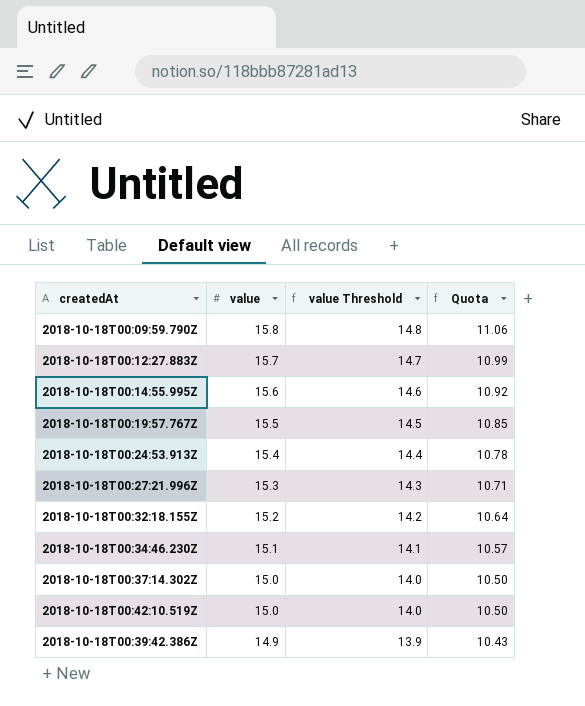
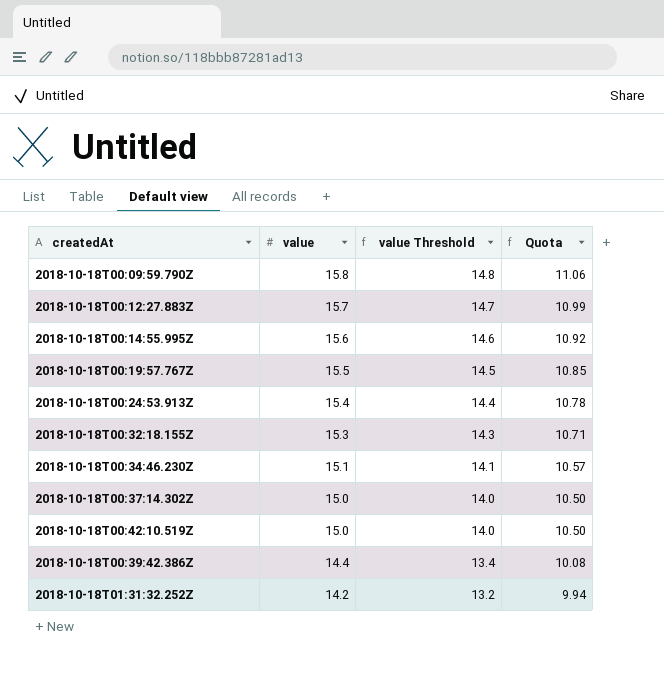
row 2018-10-18T00:27:21.996Z: 15.3 | 14.3 | 10.71 -> none
2018-10-18T00:32:18.155Z | value: 15.2 -> 15.3
2018-10-18T00:32:18.155Z | value Threshold: 14.2 -> 14.3
2018-10-18T00:32:18.155Z | Quota: 10.64 -> 10.71
2018-10-18T00:39:42.386Z | value: 14.9 -> 14.4
2018-10-18T00:39:42.386Z | value Threshold: 13.9 -> 13.4
2018-10-18T00:39:42.386Z | Quota: 10.43 -> 10.08
row 2018-10-18T01:31:32.252Z: none -> 14.2 | 13.2 | 9.94

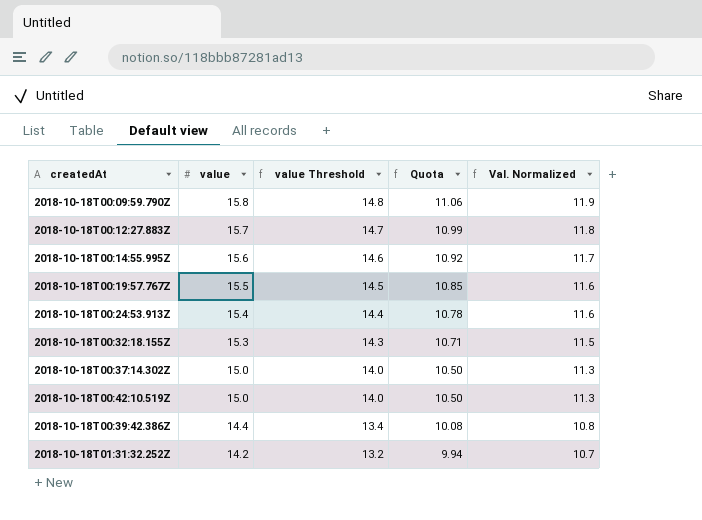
column Val. Normalized | formula: none -> [value] * 0.75
row 2018-10-18T00:34:46.230Z: 15.1 | 14.1 | 10.57 -> none

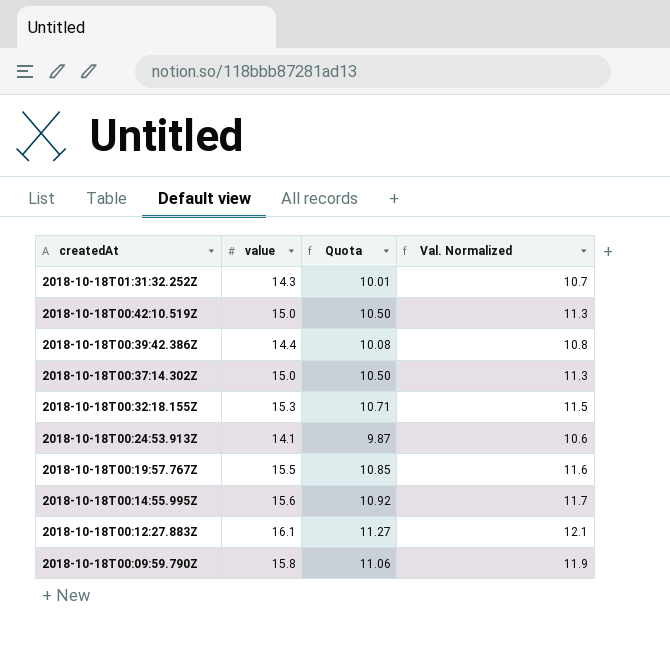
row order: value descending -> createdAt descending
column value Threshold | formula: [value] - 1 -> none
2018-10-18T01:31:32.252Z | value: 14.2 -> 14.3
2018-10-18T01:31:32.252Z | Quota: 9.94 -> 10.01
2018-10-18T00:24:53.913Z | value: 15.4 -> 14.1
2018-10-18T00:24:53.913Z | Quota: 10.78 -> 9.87
2018-10-18T00:24:53.913Z | Val. Normalized: 11.6 -> 10.6
2018-10-18T00:12:27.883Z | value: 15.7 -> 16.1
2018-10-18T00:12:27.883Z | Quota: 10.99 -> 11.27
2018-10-18T00:12:27.883Z | Val. Normalized: 11.8 -> 12.1

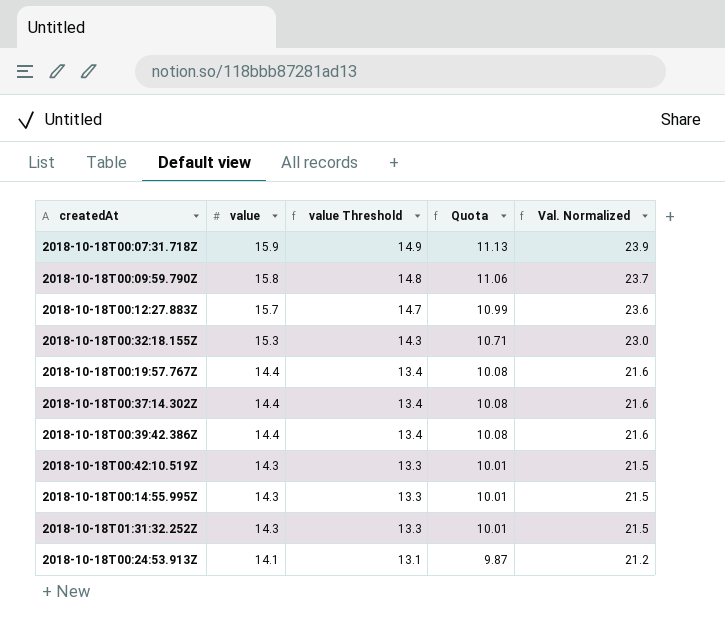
row order: createdAt descending -> value descending
column value Threshold | formula: none -> [value] - 1
column Val. Normalized | formula: [value] * 0.75 -> [value] * 1.5
row 2018-10-18T00:07:31.718Z: none -> 15.9 | 14.9 | 11.13 | 23.9
2018-10-18T00:12:27.883Z | value: 16.1 -> 15.7
2018-10-18T00:12:27.883Z | Quota: 11.27 -> 10.99
2018-10-18T00:19:57.767Z | value: 15.5 -> 14.4
2018-10-18T00:19:57.767Z | Quota: 10.85 -> 10.08
2018-10-18T00:37:14.302Z | value: 15.0 -> 14.4
2018-10-18T00:37:14.302Z | Quota: 10.50 -> 10.08
2018-10-18T00:42:10.519Z | value: 15.0 -> 14.3
2018-10-18T00:42:10.519Z | Quota: 10.50 -> 10.01
2018-10-18T00:14:55.995Z | value: 15.6 -> 14.3
2018-10-18T00:14:55.995Z | Quota: 10.92 -> 10.01

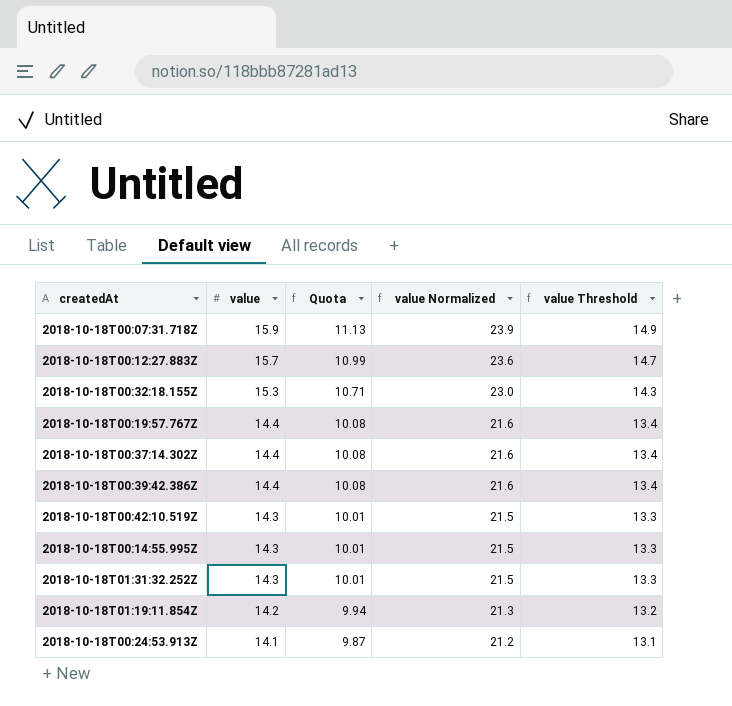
column name: Val. Normalized -> value Normalized
column value Threshold | position: 3 -> 5
row 2018-10-18T00:09:59.790Z: 15.8 | 14.8 | 11.06 | 23.7 -> none
row 2018-10-18T01:19:11.854Z: none -> 14.2 | 9.94 | 21.3 | 13.2

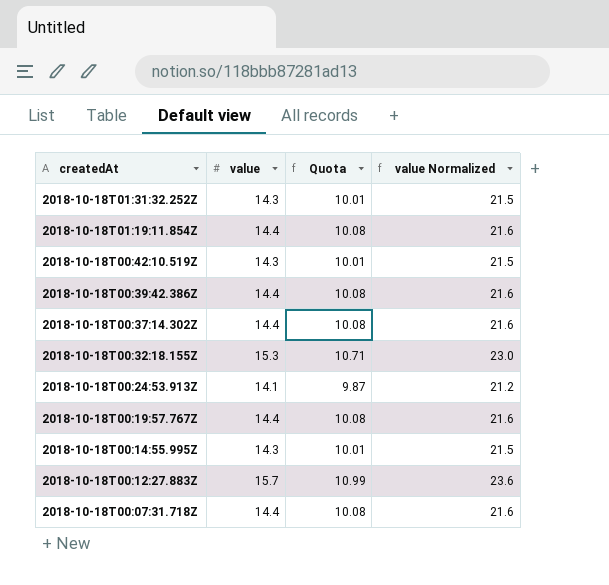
row order: value descending -> createdAt descending
column value Threshold | formula: [value] - 1 -> none
2018-10-18T01:19:11.854Z | value: 14.2 -> 14.4
2018-10-18T01:19:11.854Z | Quota: 9.94 -> 10.08
2018-10-18T01:19:11.854Z | value Normalized: 21.3 -> 21.6
2018-10-18T00:07:31.718Z | value: 15.9 -> 14.4
2018-10-18T00:07:31.718Z | Quota: 11.13 -> 10.08
2018-10-18T00:07:31.718Z | value Normalized: 23.9 -> 21.6

